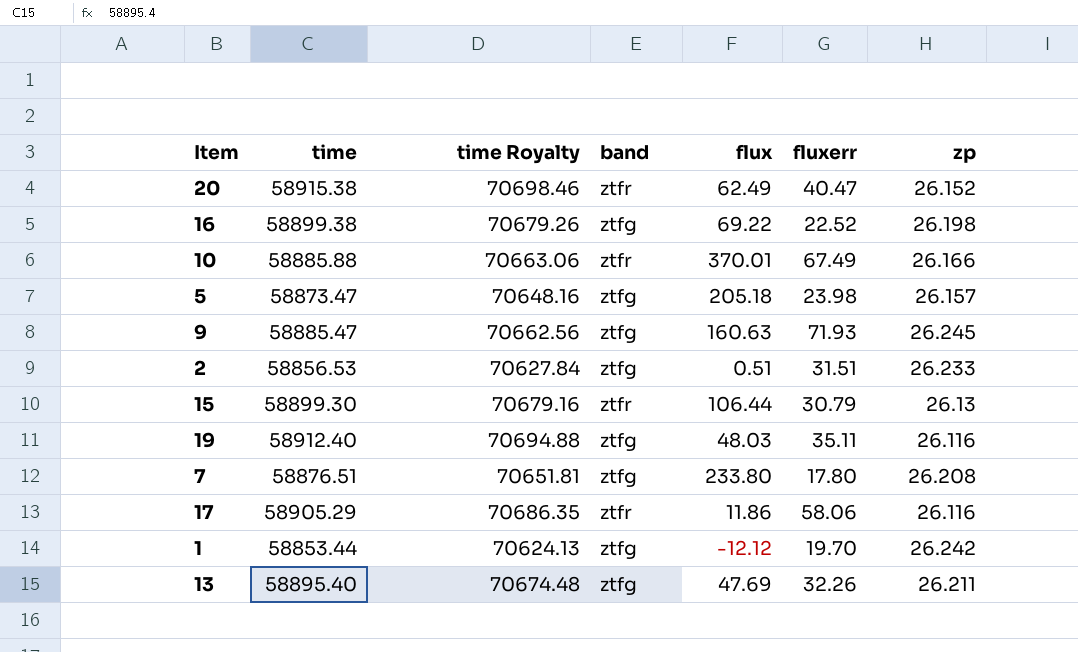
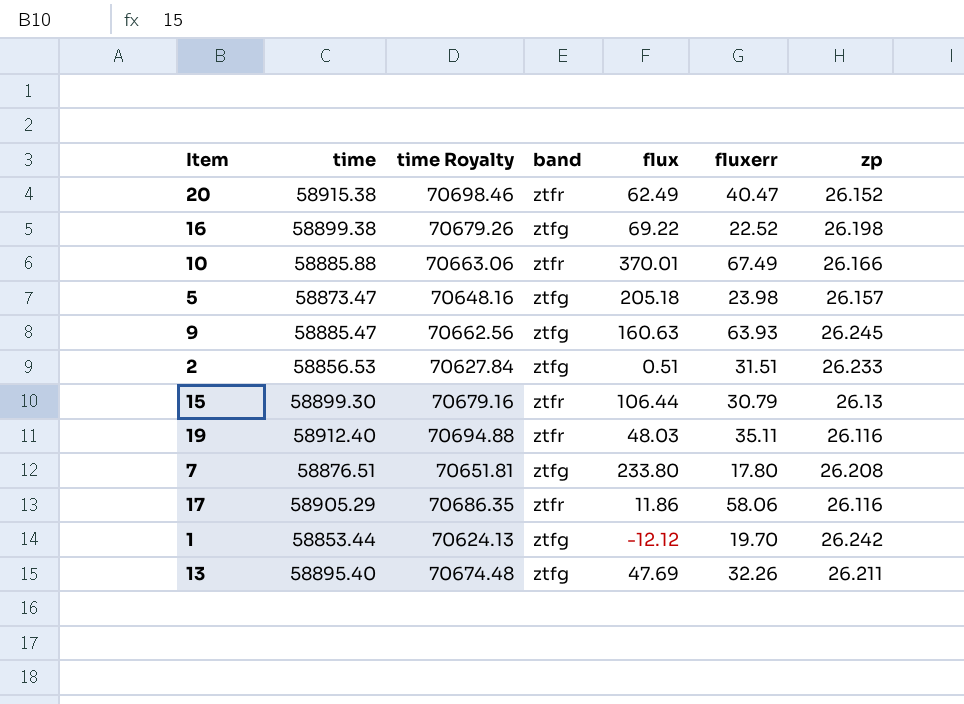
9 | fluxerr: 71.93 -> 63.93
19 | band: ztfg -> ztfr

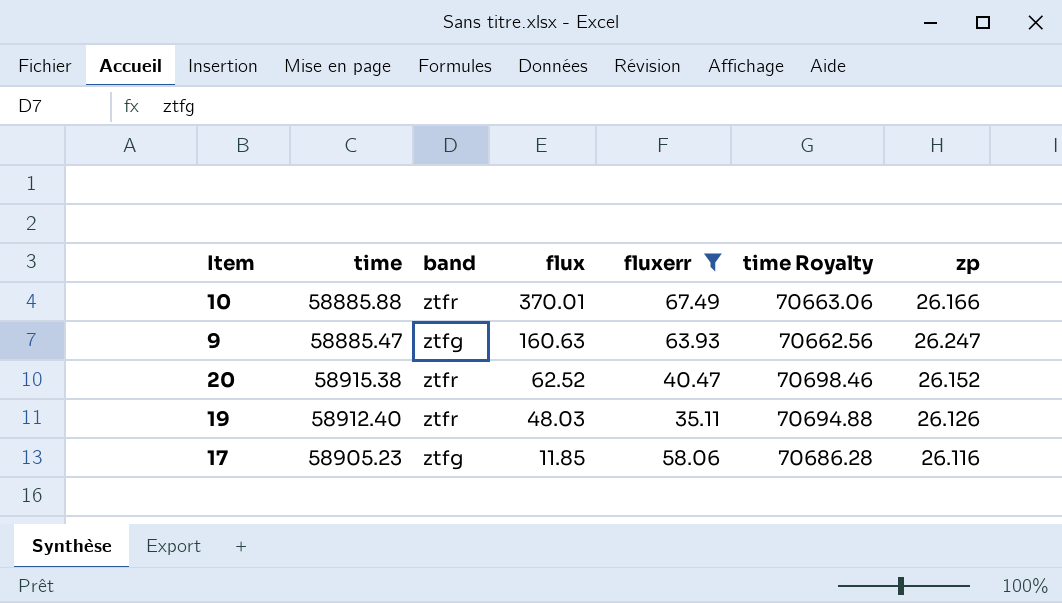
filter: none -> fluxerr >= 35.11
row order: none -> flux descending
column time Royalty | position: 3 -> 6
9 | zp: 26.245 -> 26.247
20 | flux: 62.49 -> 62.52
19 | zp: 26.116 -> 26.126
17 | time: 58905.29 -> 58905.23
17 | band: ztfr -> ztfg
17 | flux: 11.86 -> 11.85
17 | time Royalty: 70686.35 -> 70686.28

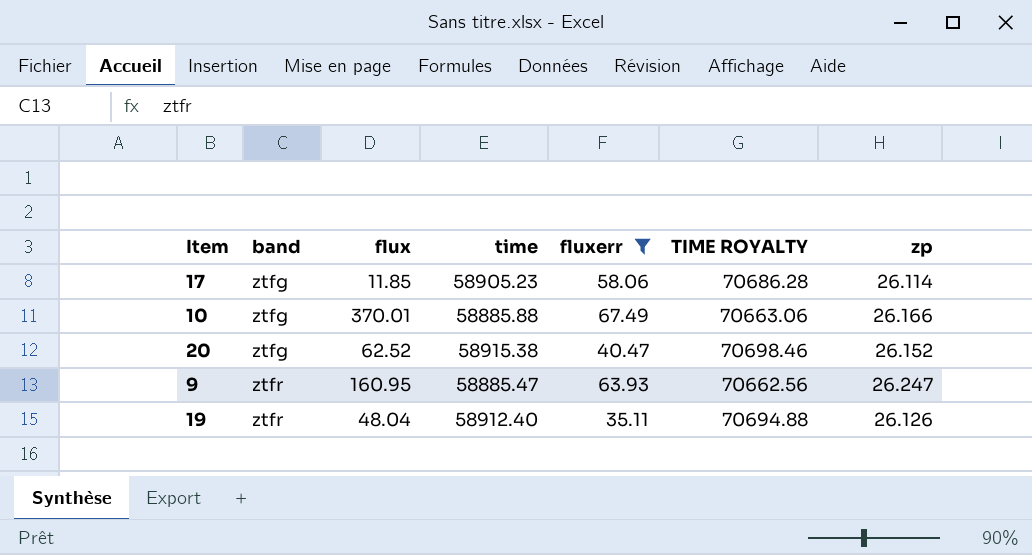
row order: flux descending -> band ascending
column time | position: 2 -> 4
column name: time Royalty -> TIME ROYALTY
17 | zp: 26.116 -> 26.114
10 | band: ztfr -> ztfg
20 | band: ztfr -> ztfg
9 | band: ztfg -> ztfr
9 | flux: 160.63 -> 160.95
19 | flux: 48.03 -> 48.04

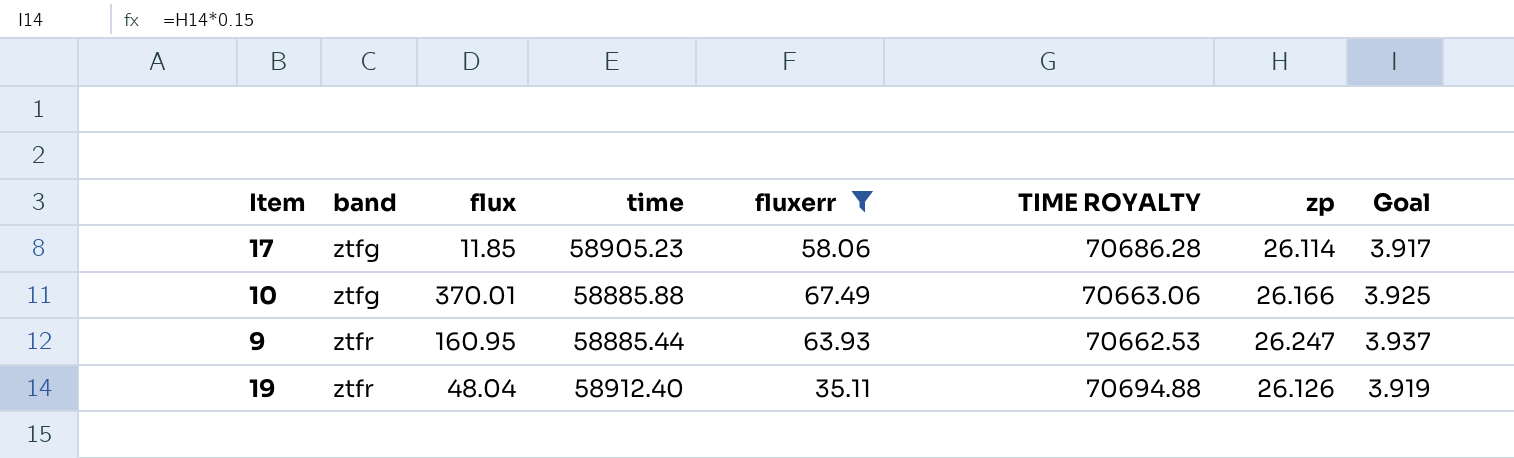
column Goal | formula: none -> [zp] * 0.15
row 20: ztfg | 62.52 | 58915.38 | 40.47 | 70698.46 | 26.152 -> none
9 | time: 58885.47 -> 58885.44
9 | TIME ROYALTY: 70662.56 -> 70662.53

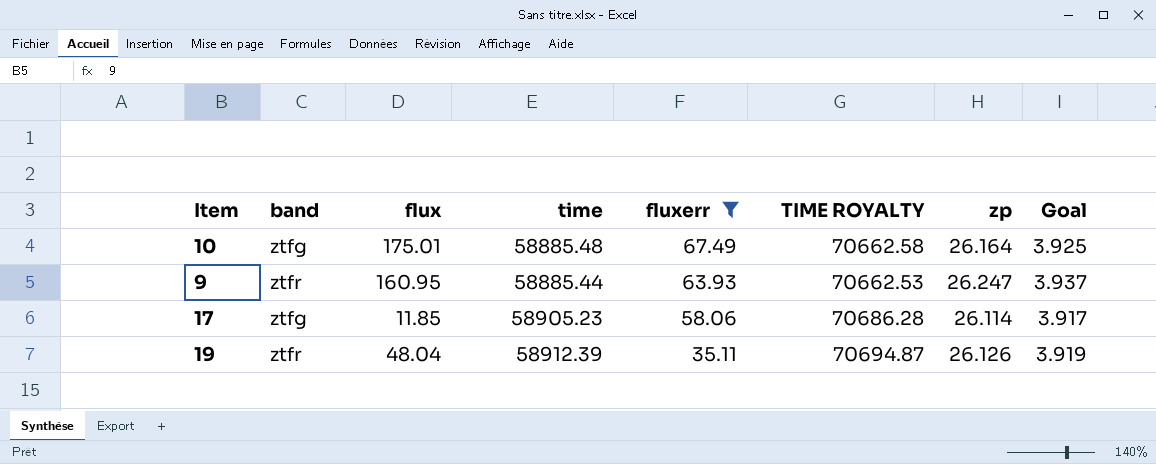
row order: band ascending -> fluxerr descending
10 | flux: 370.01 -> 175.01
10 | time: 58885.88 -> 58885.48
10 | TIME ROYALTY: 70663.06 -> 70662.58
10 | zp: 26.166 -> 26.164
19 | time: 58912.40 -> 58912.39
19 | TIME ROYALTY: 70694.88 -> 70694.87

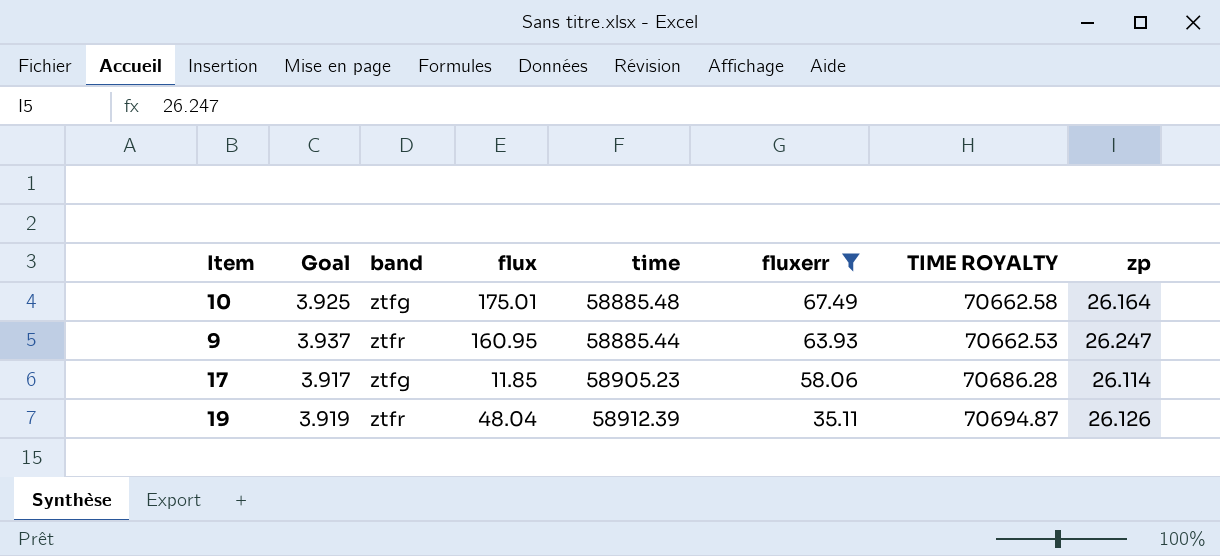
column Goal | position: 8 -> 2

